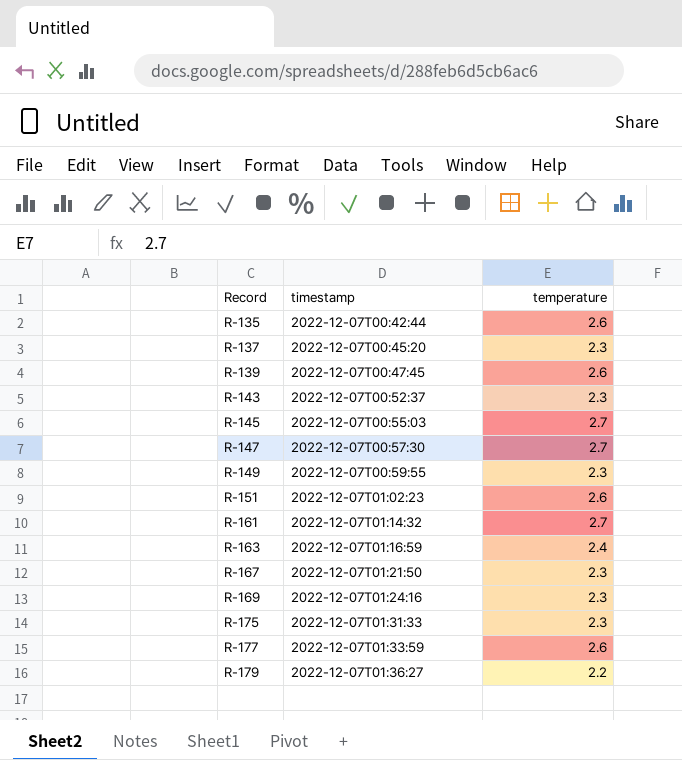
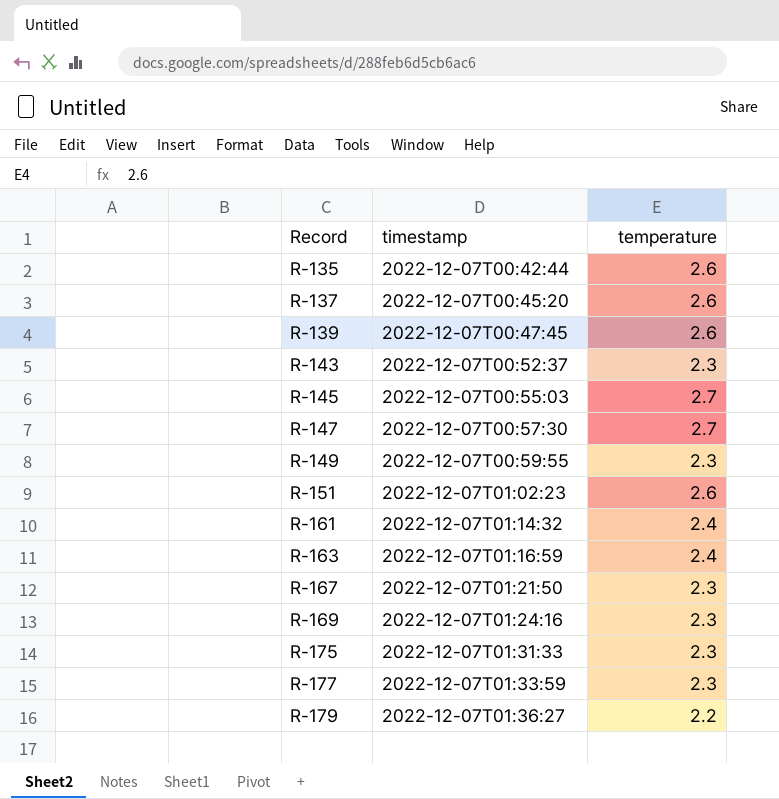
R-137 | temperature: 2.3 -> 2.6
R-161 | temperature: 2.7 -> 2.4
R-177 | temperature: 2.6 -> 2.3

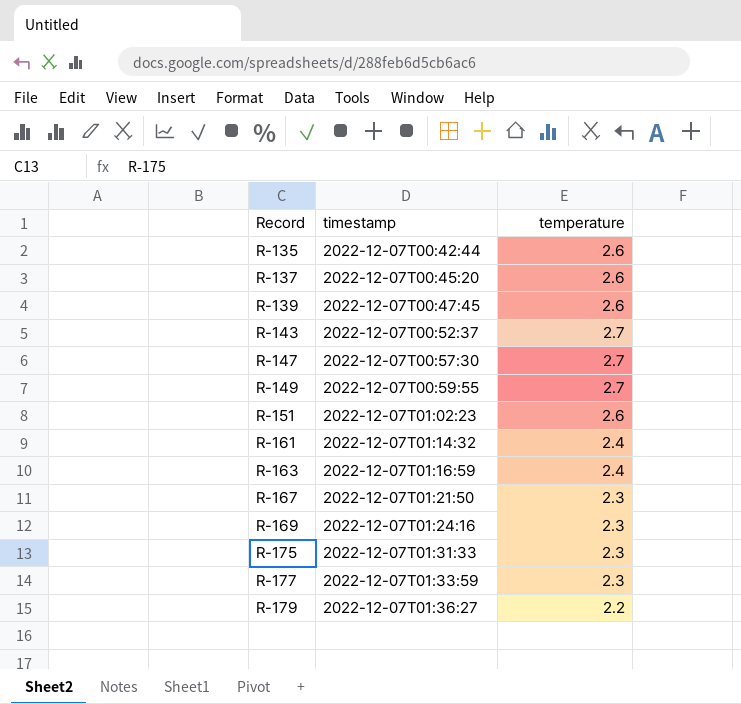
row R-145: 2022-12-07T00:55:03 | 2.7 -> none
R-143 | temperature: 2.3 -> 2.7
R-149 | temperature: 2.3 -> 2.7

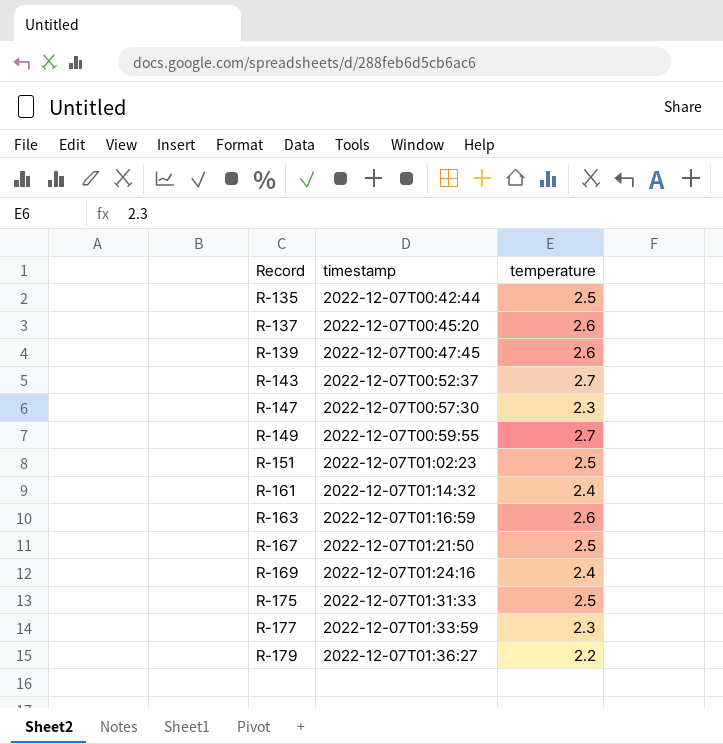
R-135 | temperature: 2.6 -> 2.5
R-147 | temperature: 2.7 -> 2.3
R-151 | temperature: 2.6 -> 2.5
R-163 | temperature: 2.4 -> 2.6
R-167 | temperature: 2.3 -> 2.5
R-169 | temperature: 2.3 -> 2.4
R-175 | temperature: 2.3 -> 2.5

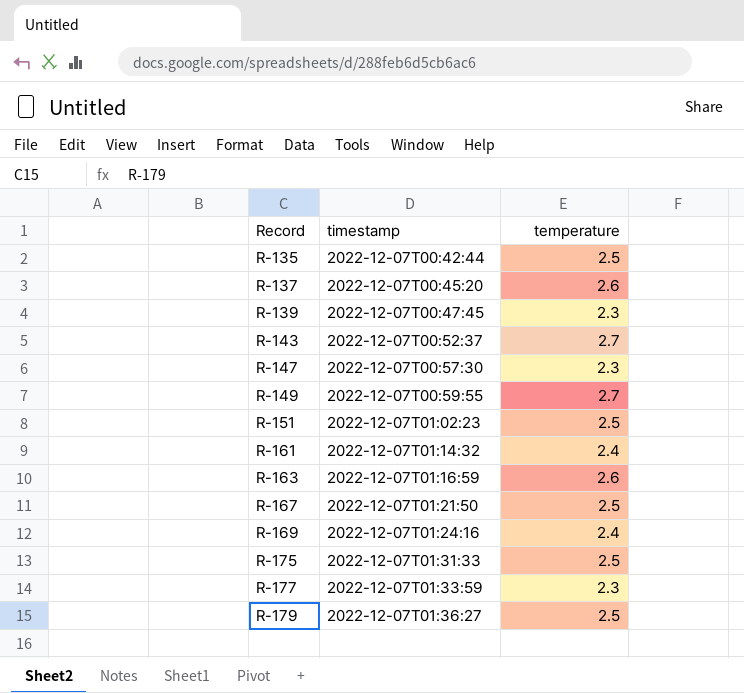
R-139 | temperature: 2.6 -> 2.3
R-179 | temperature: 2.2 -> 2.5

